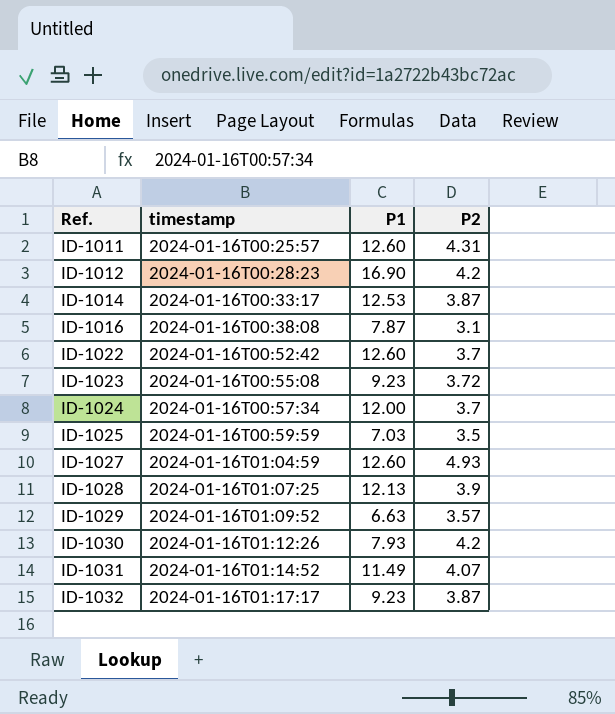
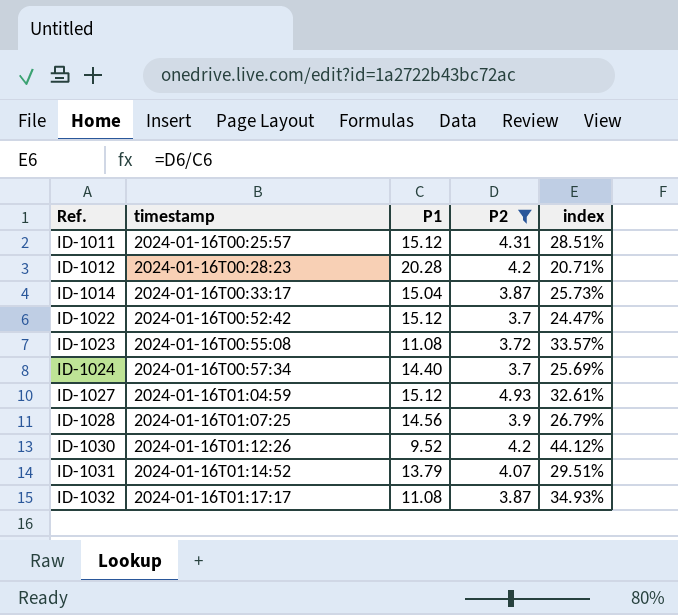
filter: none -> P2 >= 3.7
column index | formula: none -> [P2] / [P1]
ID-1011 | P1: 12.60 -> 15.12
ID-1012 | P1: 16.90 -> 20.28
ID-1014 | P1: 12.53 -> 15.04
ID-1022 | P1: 12.60 -> 15.12
ID-1023 | P1: 9.23 -> 11.08
ID-1024 | P1: 12.00 -> 14.40
ID-1027 | P1: 12.60 -> 15.12
ID-1028 | P1: 12.13 -> 14.56
ID-1030 | P1: 7.93 -> 9.52
ID-1031 | P1: 11.49 -> 13.79
ID-1032 | P1: 9.23 -> 11.08

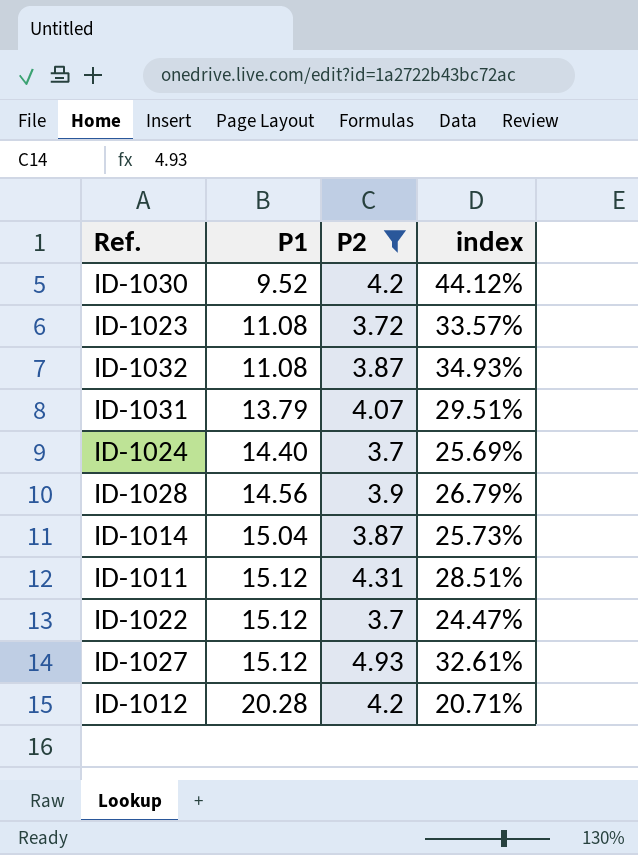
row order: Ref. ascending -> P1 ascending
column timestamp | position: 2 -> none

